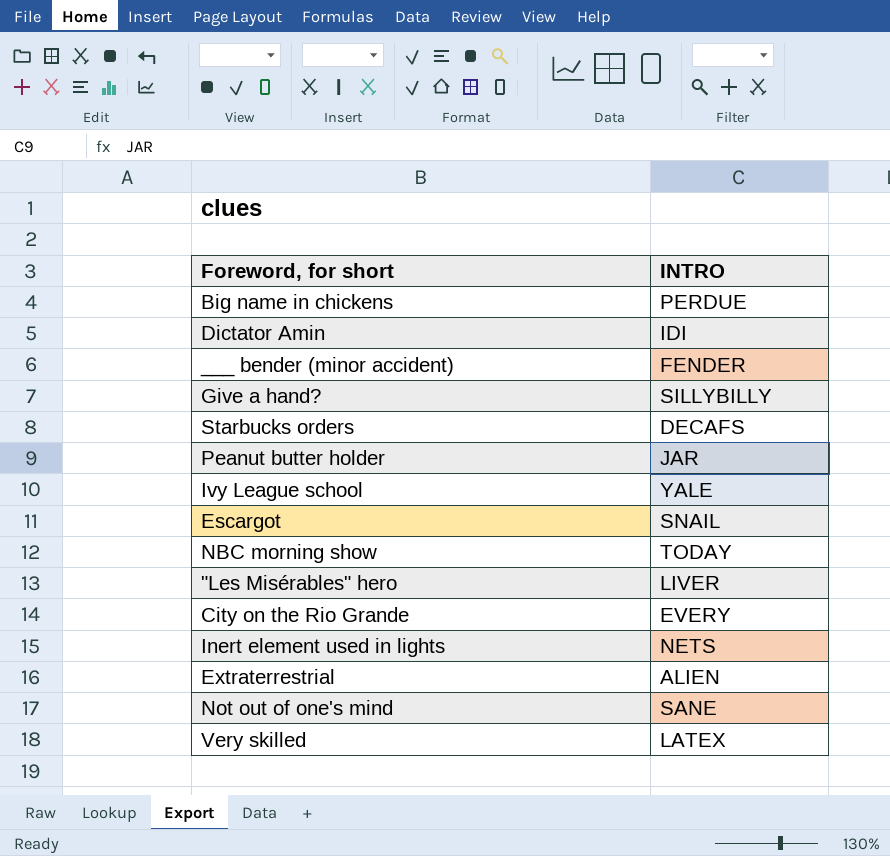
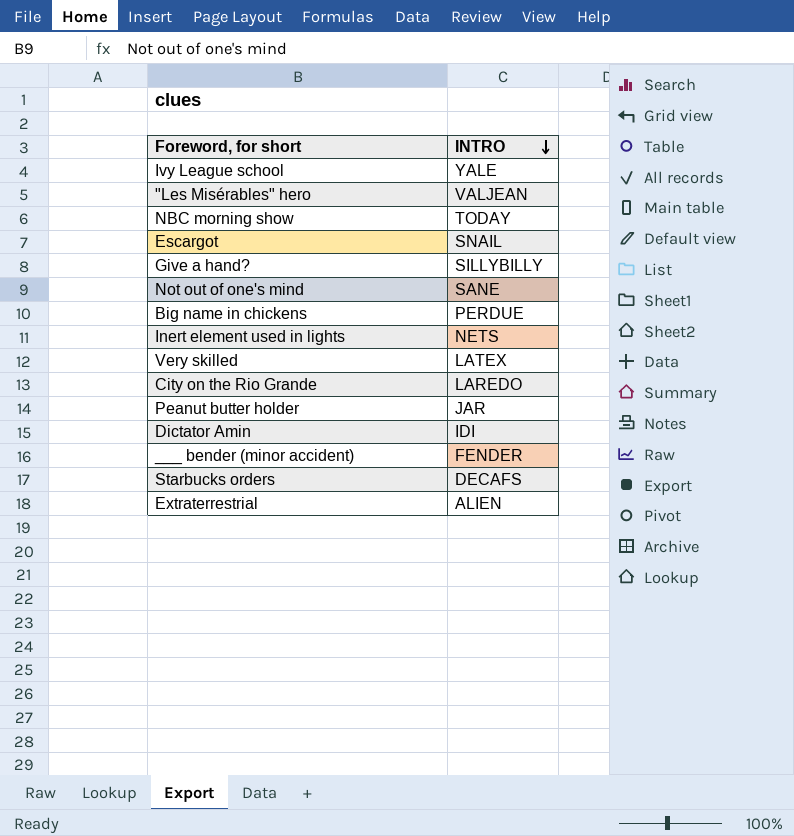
row order: none -> INTRO descending
"Les Misérables" hero | INTRO: LIVER -> VALJEAN
City on the Rio Grande | INTRO: EVERY -> LAREDO

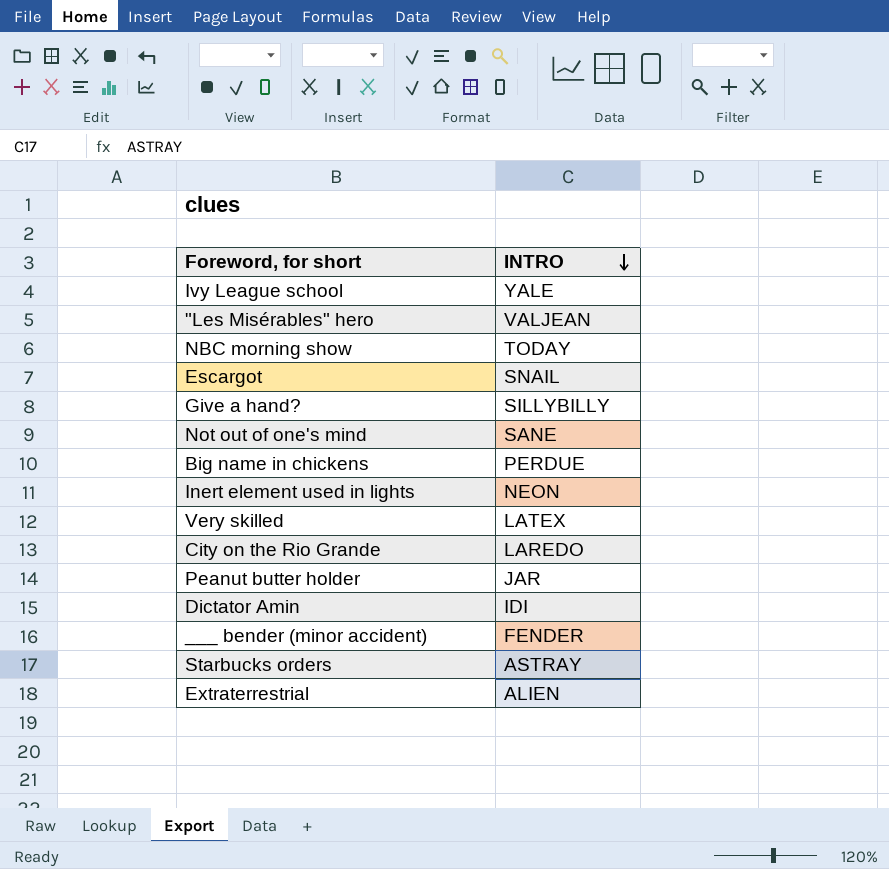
Inert element used in lights | INTRO: NETS -> NEON
Starbucks orders | INTRO: DECAFS -> ASTRAY

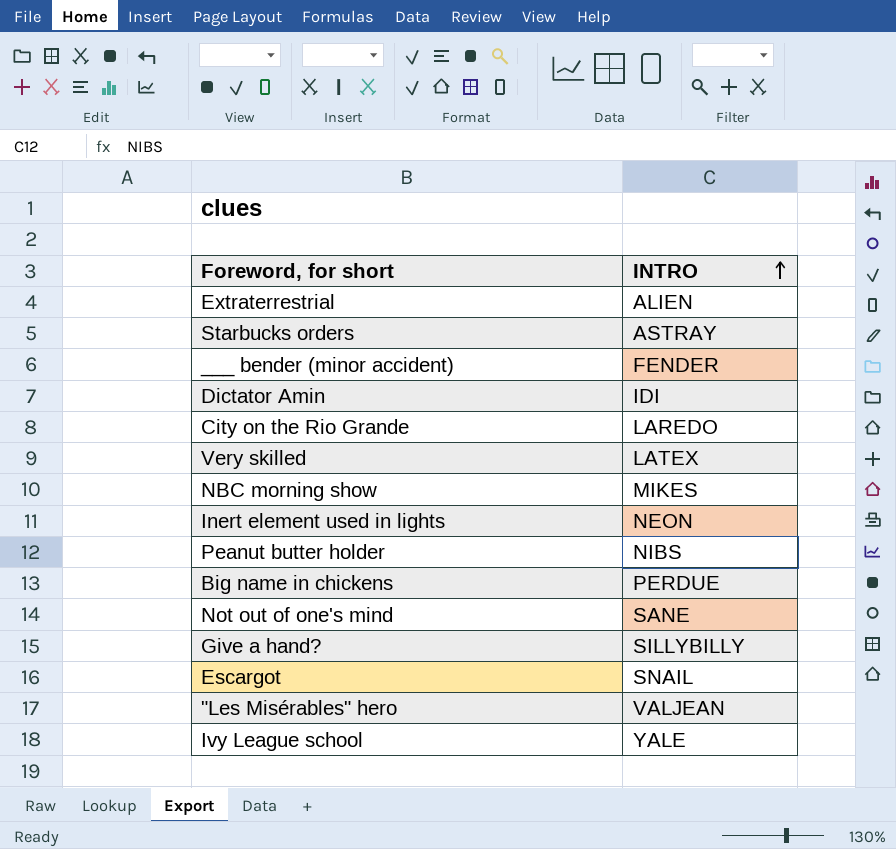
row order: INTRO descending -> INTRO ascending
NBC morning show | INTRO: TODAY -> MIKES
Peanut butter holder | INTRO: JAR -> NIBS

